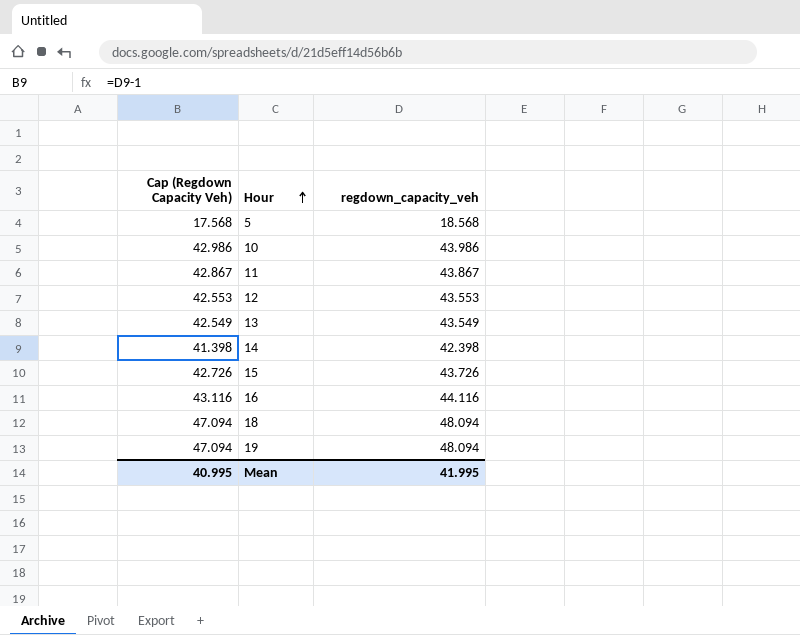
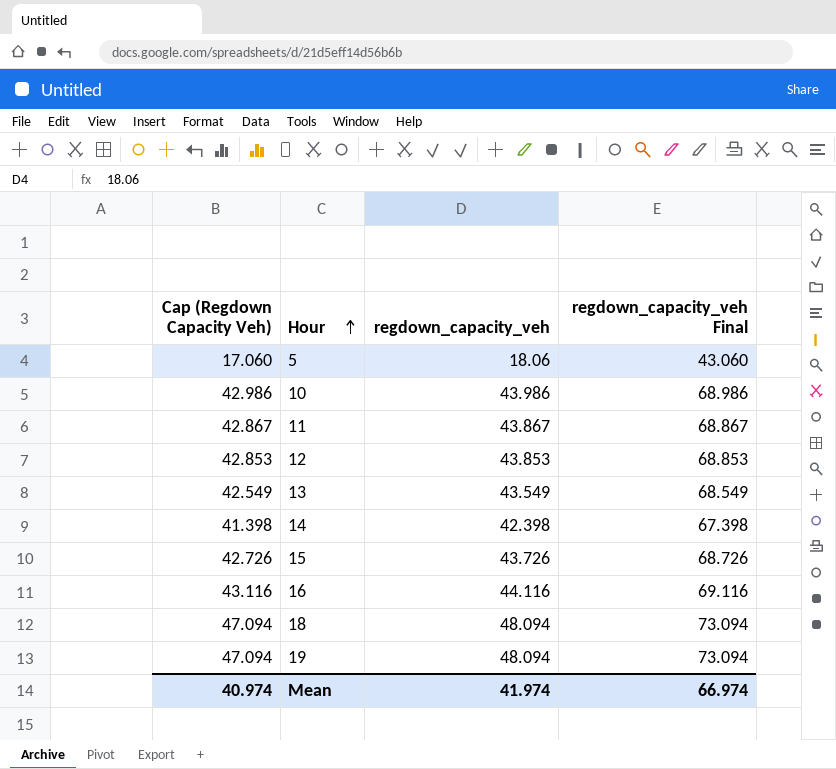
column regdown_capacity_veh Final | formula: none -> [regdown_capacity_veh] + 25
5 | Cap (Regdown Capacity Veh): 17.568 -> 17.060
5 | regdown_capacity_veh: 18.568 -> 18.06
12 | Cap (Regdown Capacity Veh): 42.553 -> 42.853
12 | regdown_capacity_veh: 43.553 -> 43.853
Mean | Cap (Regdown Capacity Veh): 40.995 -> 40.974
Mean | regdown_capacity_veh: 41.995 -> 41.974

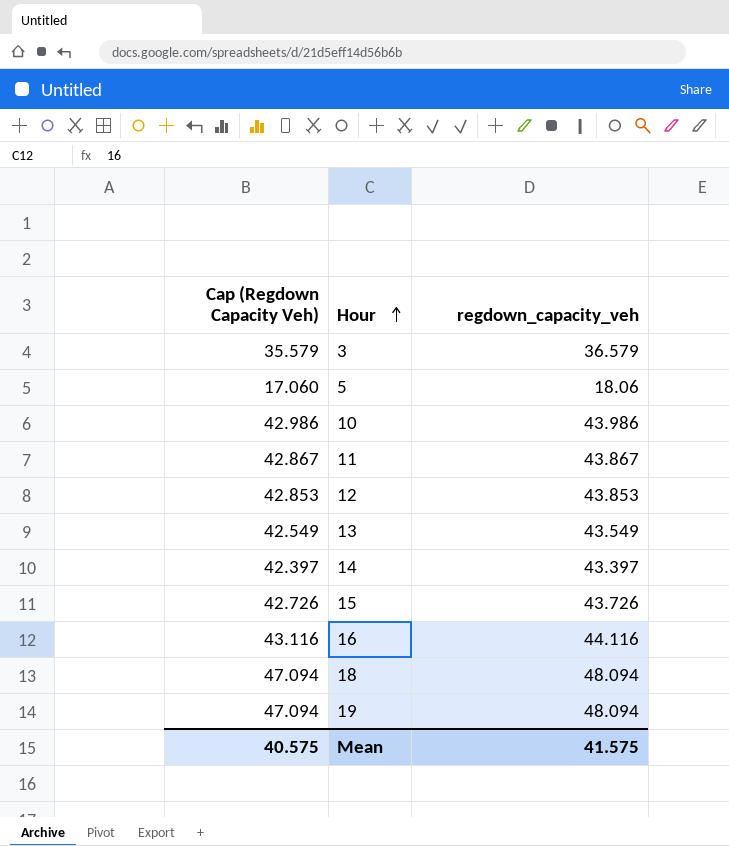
column regdown_capacity_veh Final | formula: [regdown_capacity_veh] + 25 -> none
row 3: none -> 35.579 | 36.579
14 | Cap (Regdown Capacity Veh): 41.398 -> 42.397
14 | regdown_capacity_veh: 42.398 -> 43.397
Mean | Cap (Regdown Capacity Veh): 40.974 -> 40.575
Mean | regdown_capacity_veh: 41.974 -> 41.575

